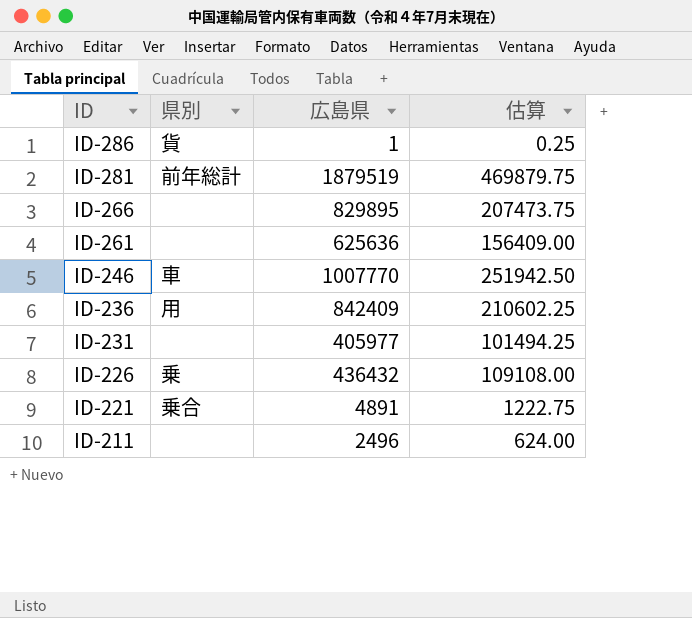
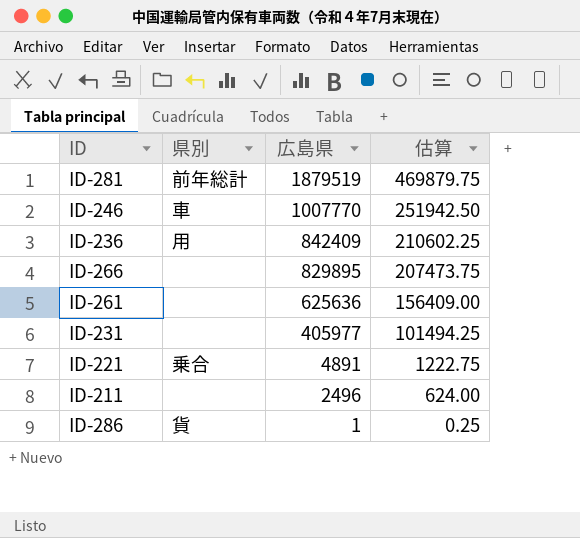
row order: ID descending -> 広島県 descending
row ID-226: 乗 | 436432 | 109108.00 -> none

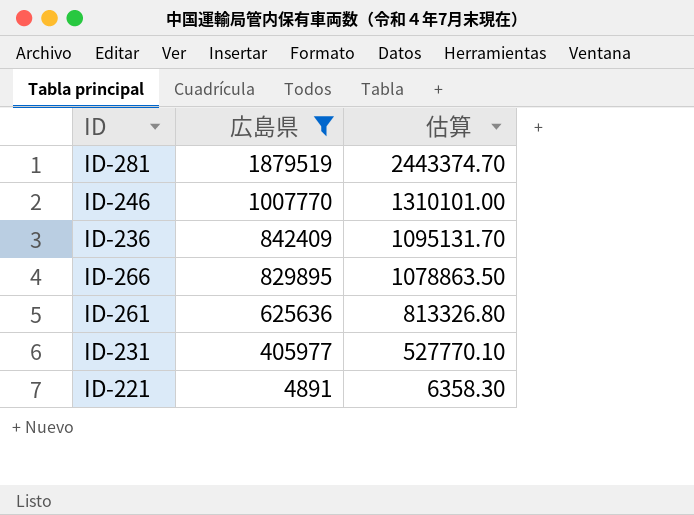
filter: none -> 広島県 >= 4891
column 県別 | position: 2 -> none
column 估算 | formula: [広島県] * 0.25 -> [広島県] * 1.3

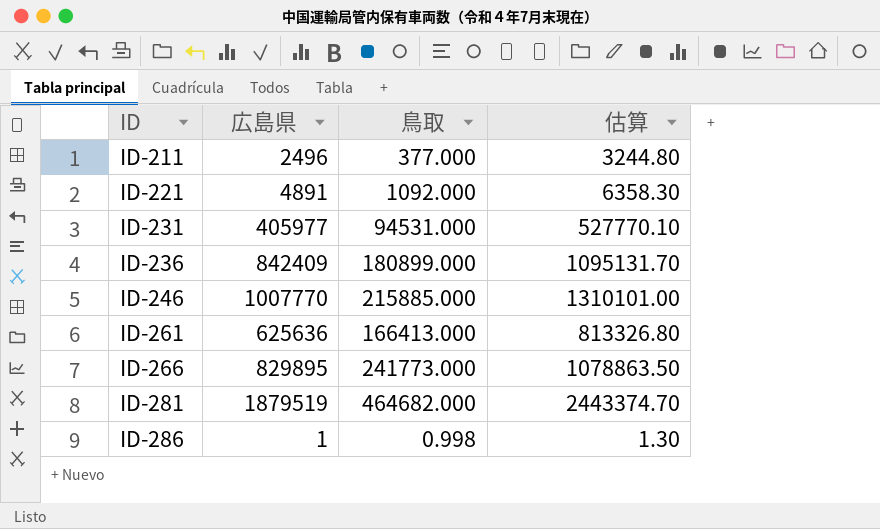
filter: 広島県 >= 4891 -> none
row order: 広島県 descending -> ID ascending
column 鳥取 | position: none -> 3

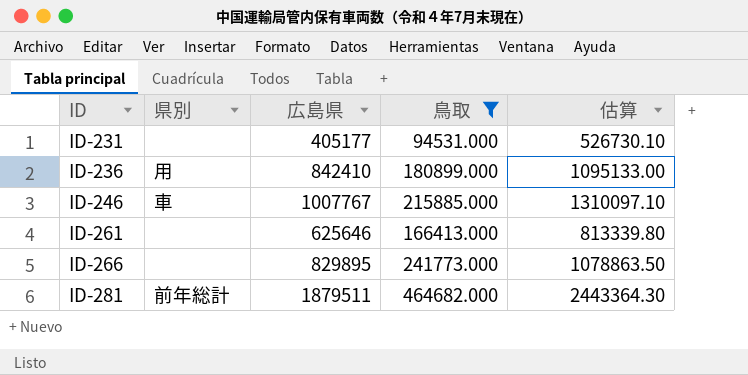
filter: none -> 鳥取 >= 94531.000
column 県別 | position: none -> 2
ID-231 | 広島県: 405977 -> 405177
ID-231 | 估算: 527770.10 -> 526730.10
ID-236 | 広島県: 842409 -> 842410
ID-236 | 估算: 1095131.70 -> 1095133.00
ID-246 | 広島県: 1007770 -> 1007767
ID-246 | 估算: 1310101.00 -> 1310097.10
ID-261 | 広島県: 625636 -> 625646
ID-261 | 估算: 813326.80 -> 813339.80
ID-281 | 広島県: 1879519 -> 1879511
ID-281 | 估算: 2443374.70 -> 2443364.30

